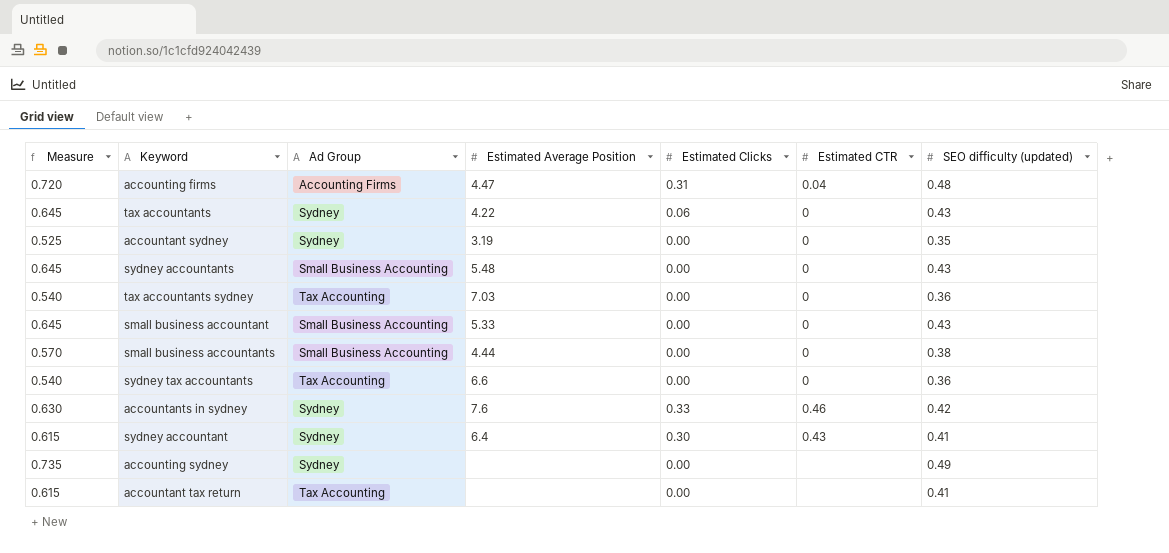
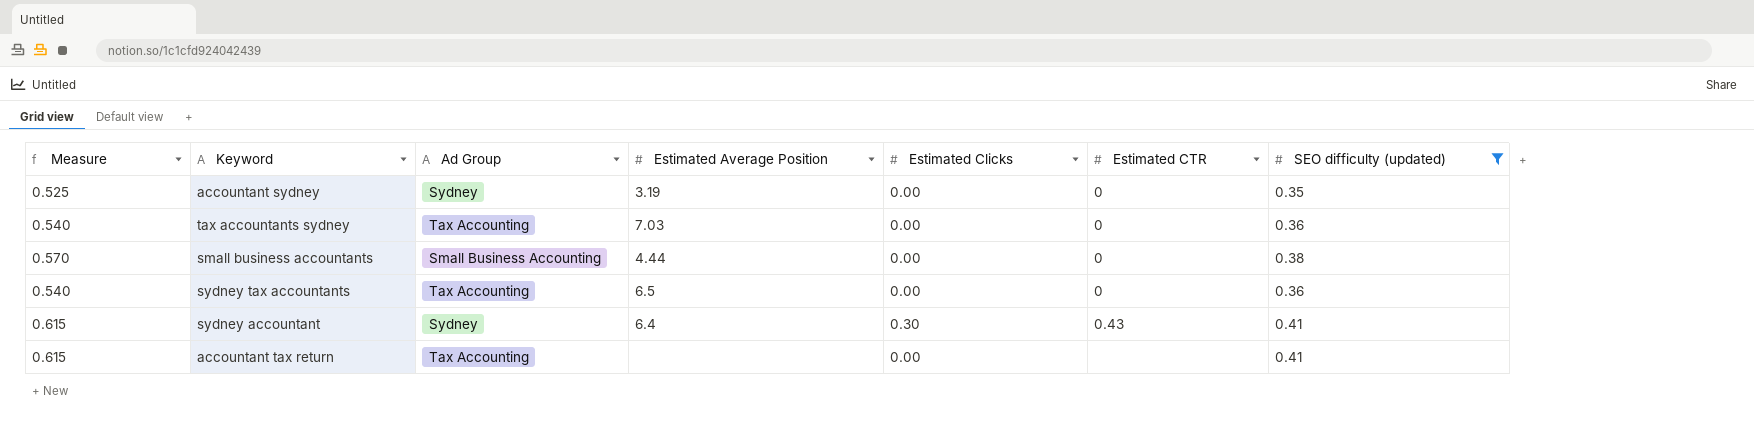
filter: none -> SEO difficulty (updated) <= 0.41
sydney tax accountants | Estimated Average Position: 6.6 -> 6.5

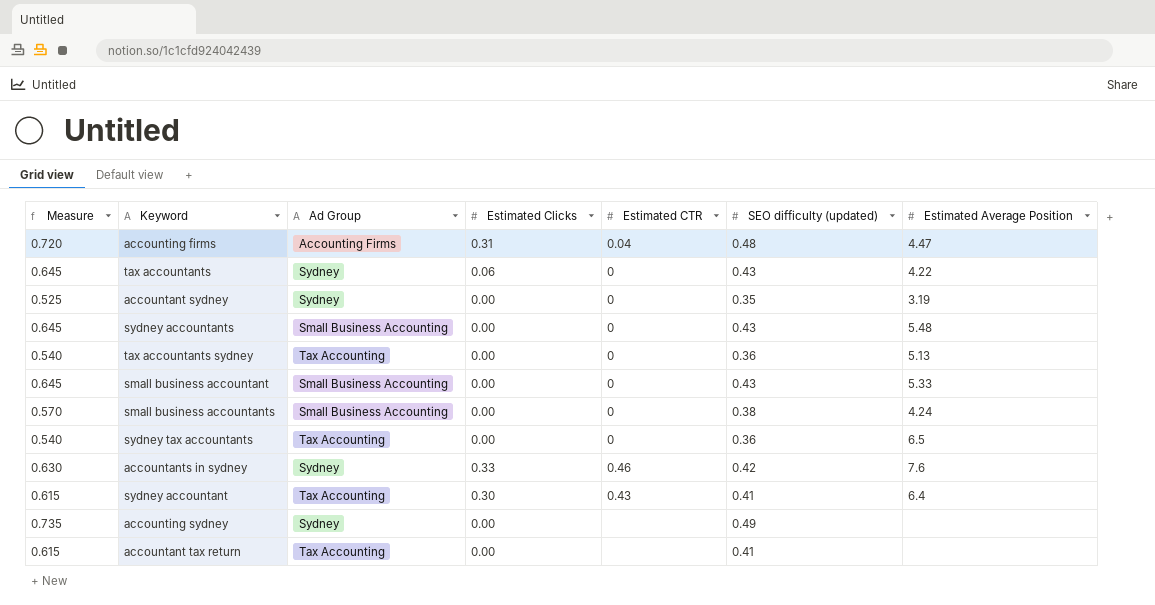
filter: SEO difficulty (updated) <= 0.41 -> none
column Estimated Average Position | position: 4 -> 7
tax accountants sydney | Estimated Average Position: 7.03 -> 5.13
small business accountants | Estimated Average Position: 4.44 -> 4.24
sydney accountant | Ad Group: Sydney -> Tax Accounting

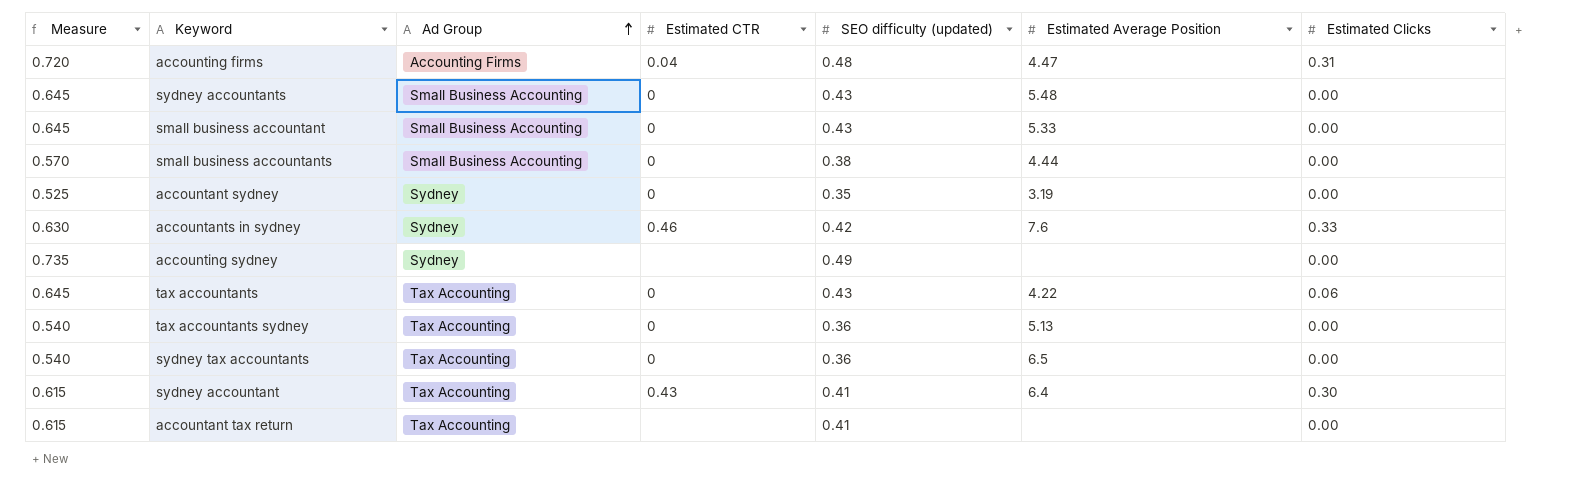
row order: none -> Ad Group ascending
column Estimated Clicks | position: 4 -> 7
small business accountants | Estimated Average Position: 4.24 -> 4.44
tax accountants | Ad Group: Sydney -> Tax Accounting

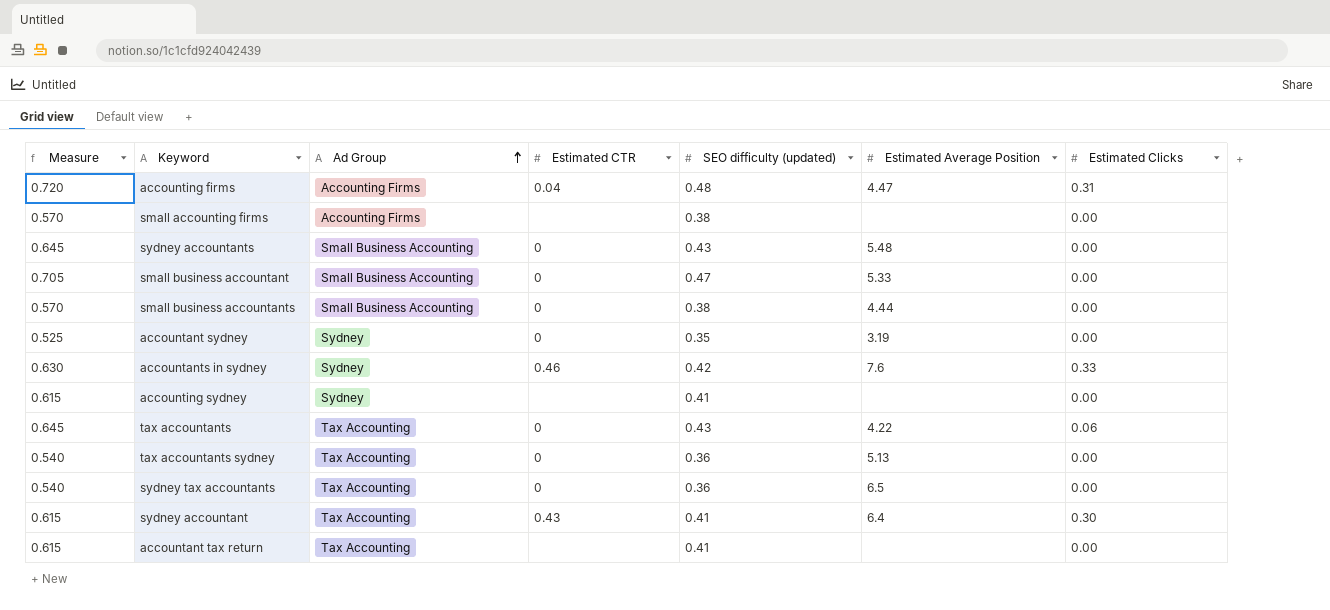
row small accounting firms: none -> 0.570 | Accounting Firms | none | 0.38 | none | 0.00
small business accountant | Measure: 0.645 -> 0.705
small business accountant | SEO difficulty (updated): 0.43 -> 0.47
accounting sydney | Measure: 0.735 -> 0.615
accounting sydney | SEO difficulty (updated): 0.49 -> 0.41

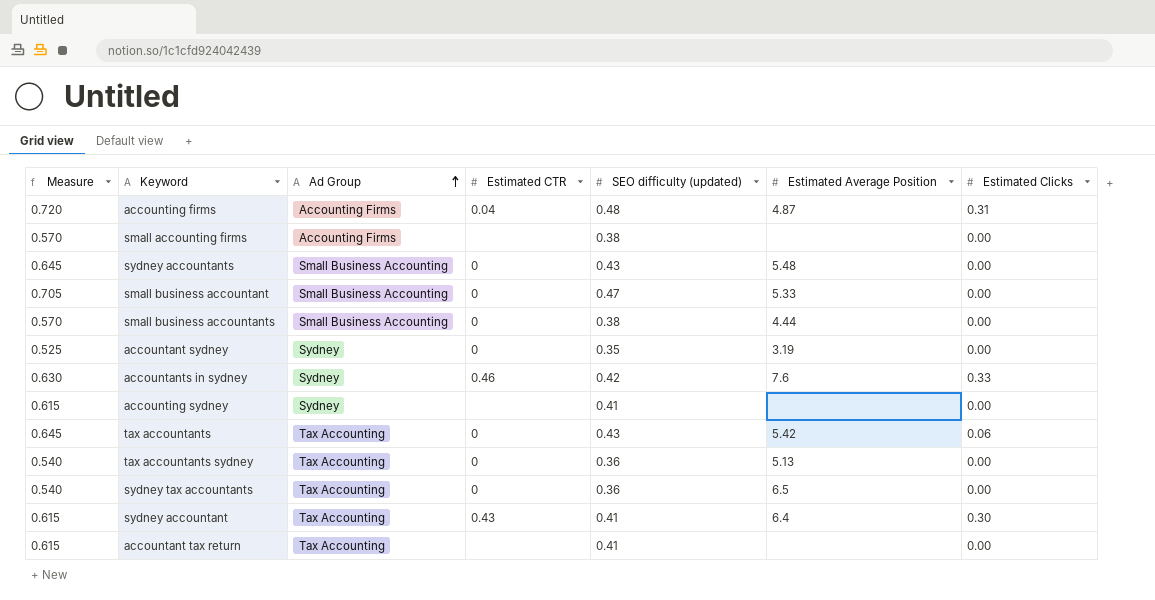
accounting firms | Estimated Average Position: 4.47 -> 4.87
tax accountants | Estimated Average Position: 4.22 -> 5.42

